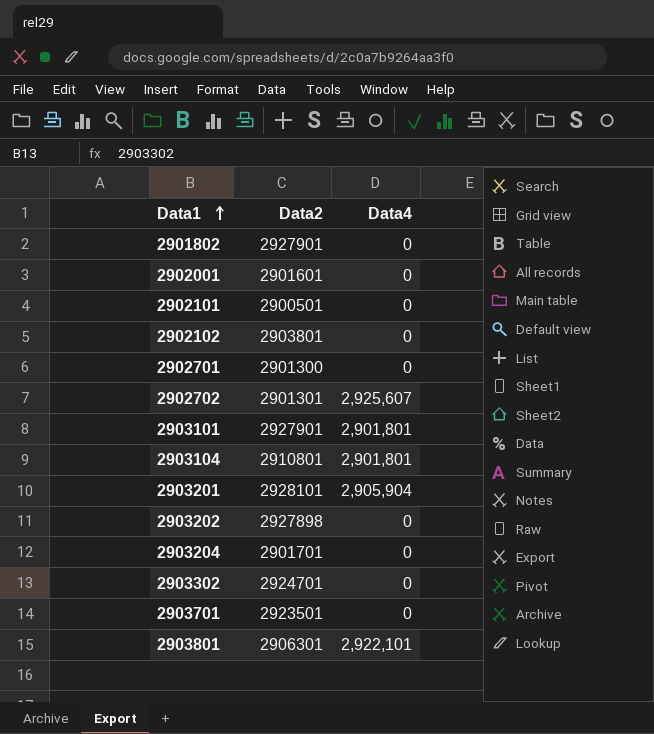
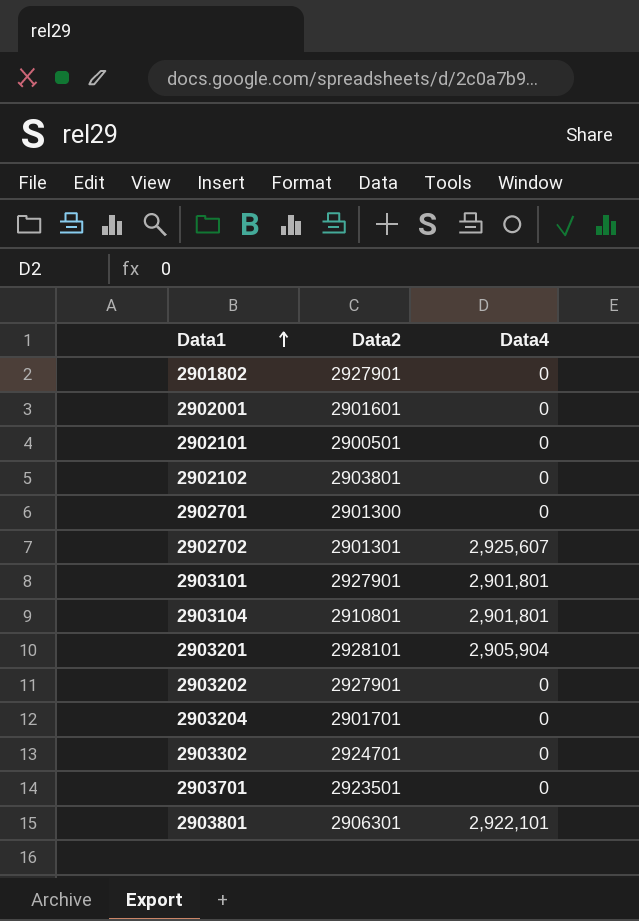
2903202 | Data2: 2927898 -> 2927901

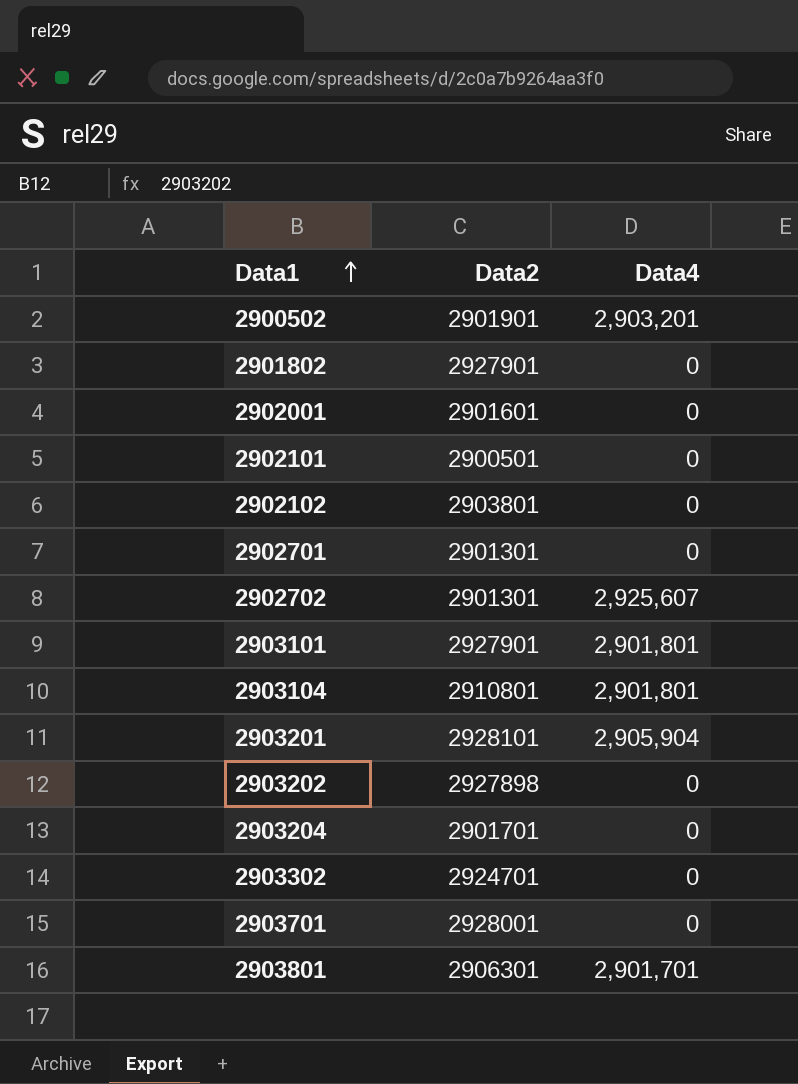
row 2900502: none -> 2901901 | 2,903,201
2902701 | Data2: 2901300 -> 2901301
2903202 | Data2: 2927901 -> 2927898
2903701 | Data2: 2923501 -> 2928001
2903801 | Data4: 2,922,101 -> 2,901,701

